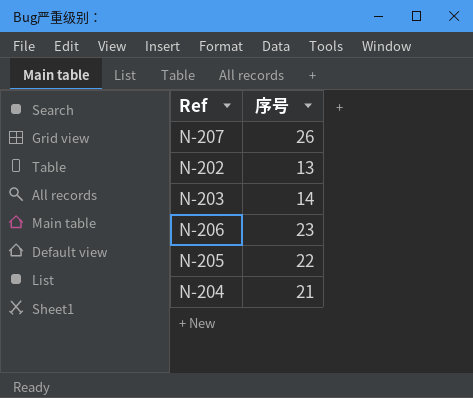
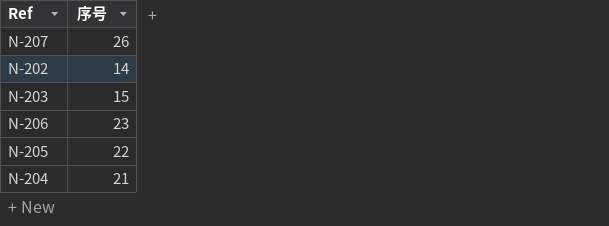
N-202 | 序号: 13 -> 14
N-203 | 序号: 14 -> 15

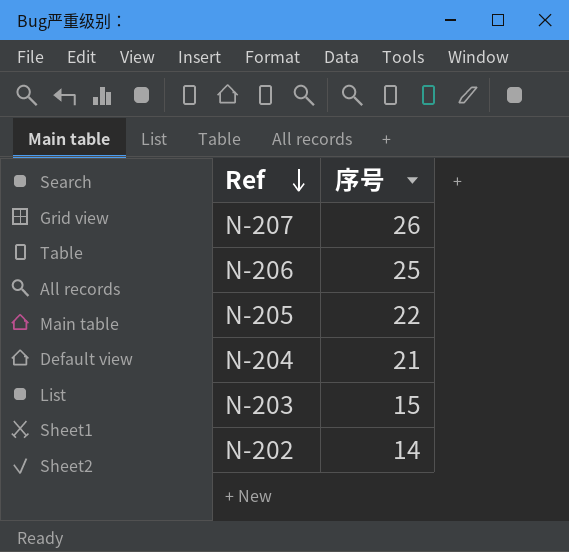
row order: none -> Ref descending
N-206 | 序号: 23 -> 25

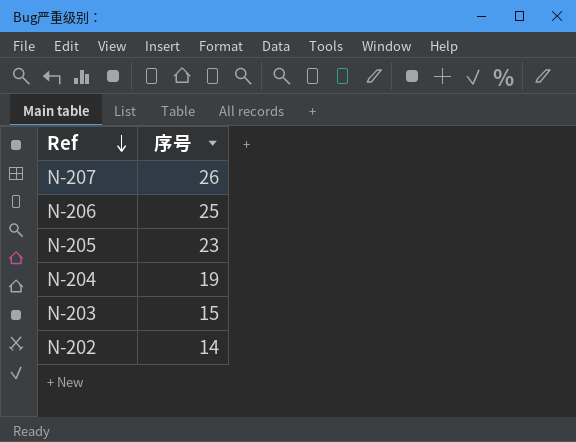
N-205 | 序号: 22 -> 23
N-204 | 序号: 21 -> 19

